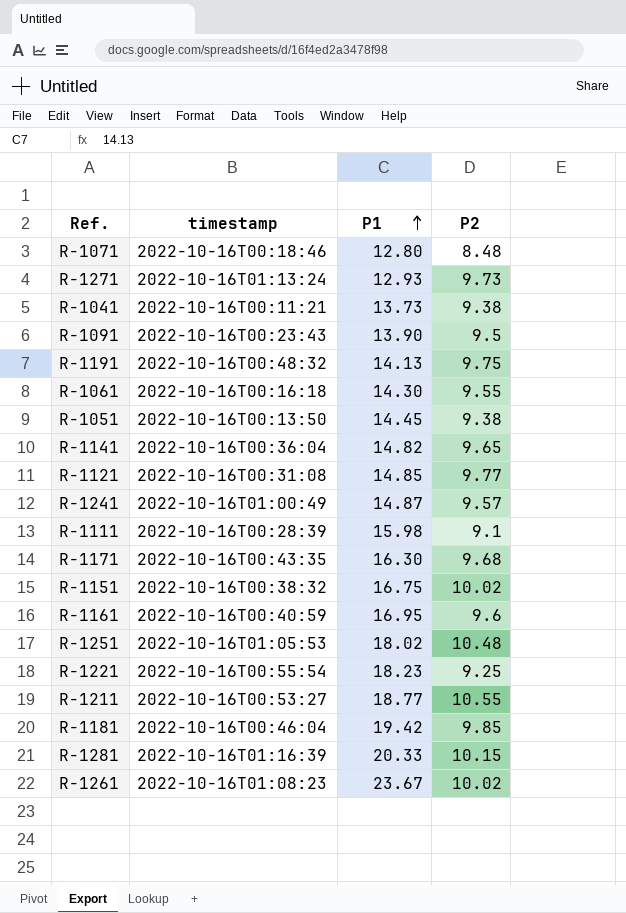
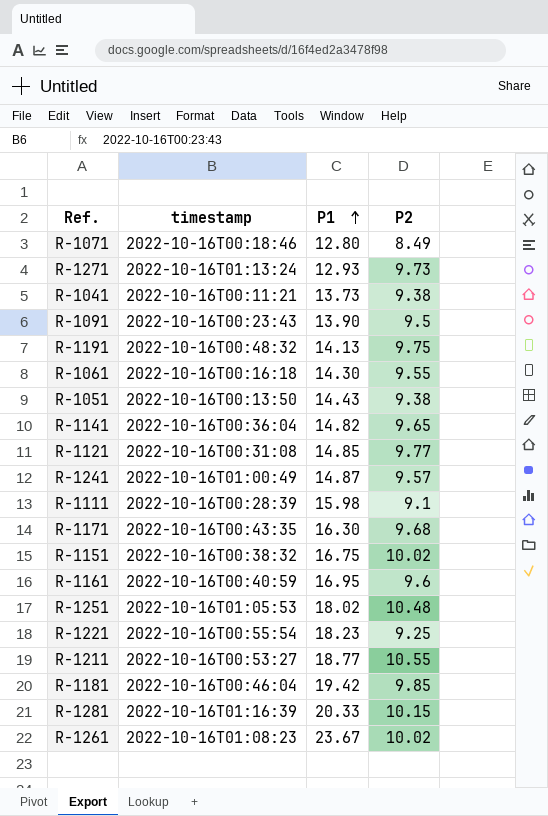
R-1071 | P2: 8.48 -> 8.49
R-1051 | P1: 14.45 -> 14.43

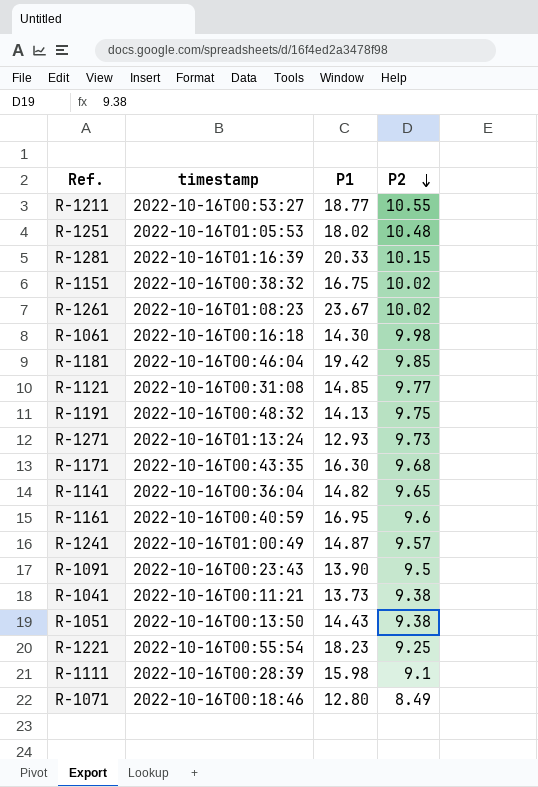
row order: P1 ascending -> P2 descending
R-1061 | P2: 9.55 -> 9.98

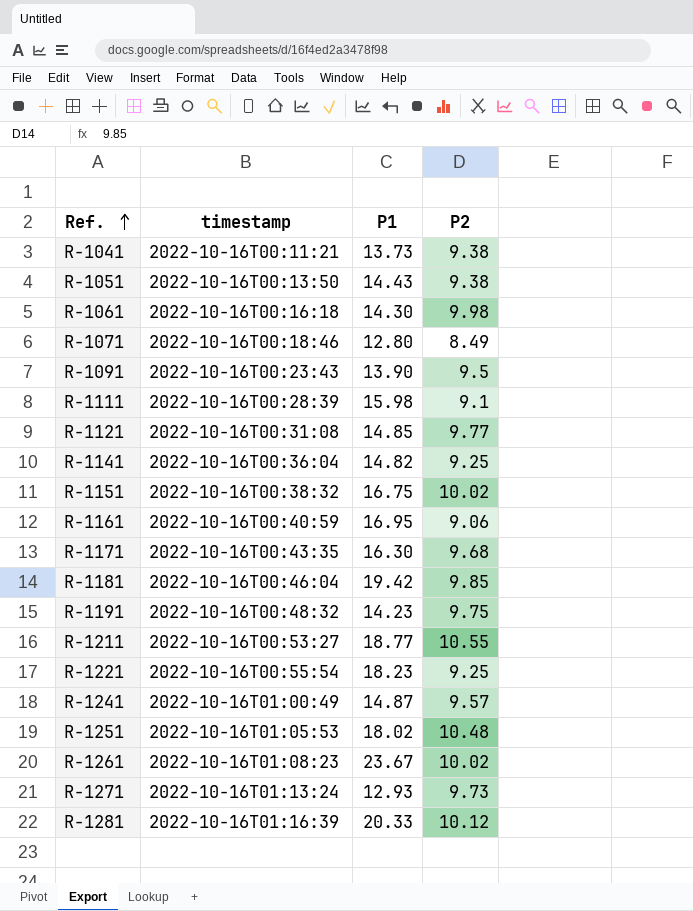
row order: P2 descending -> Ref. ascending
R-1141 | P2: 9.65 -> 9.25
R-1161 | P2: 9.6 -> 9.06
R-1191 | P1: 14.13 -> 14.23
R-1281 | P2: 10.15 -> 10.12

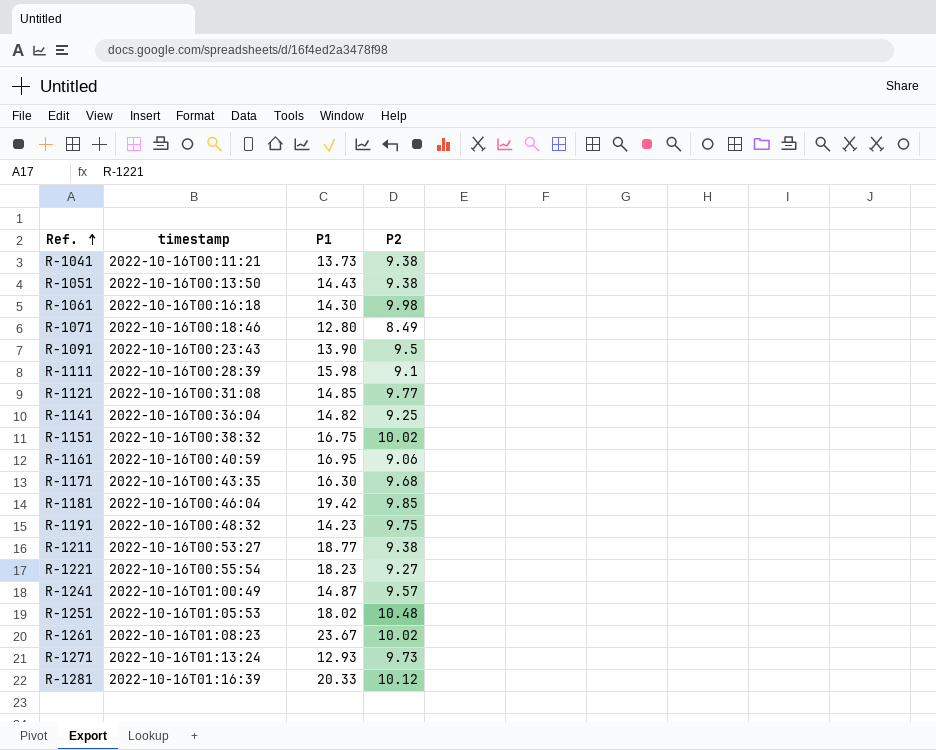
R-1211 | P2: 10.55 -> 9.38
R-1221 | P2: 9.25 -> 9.27

